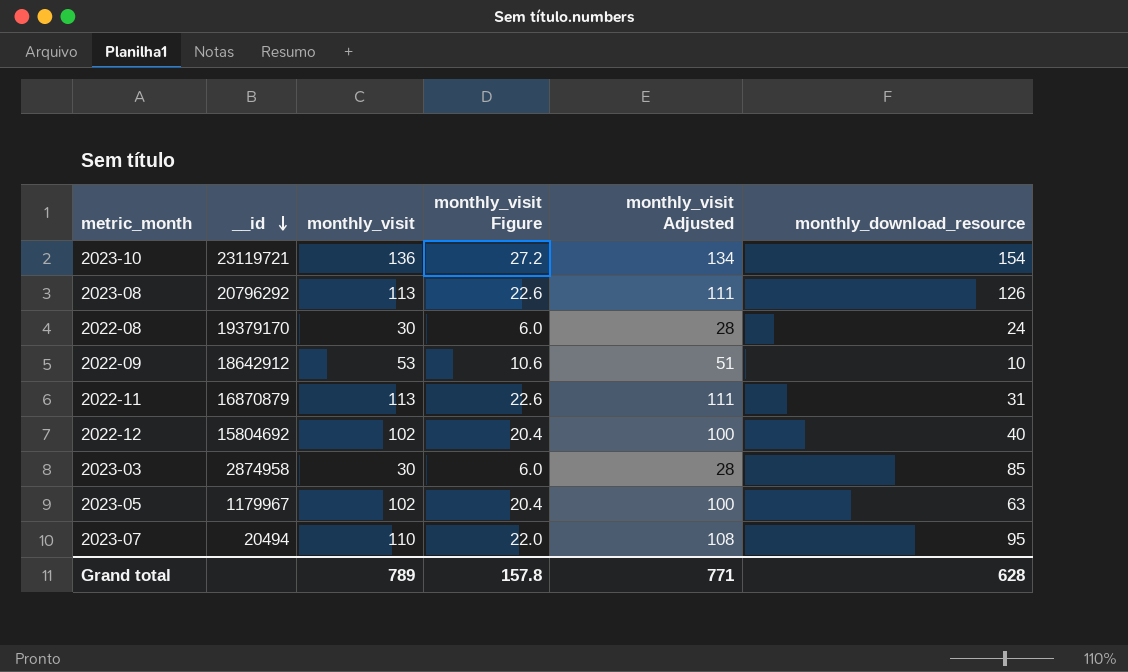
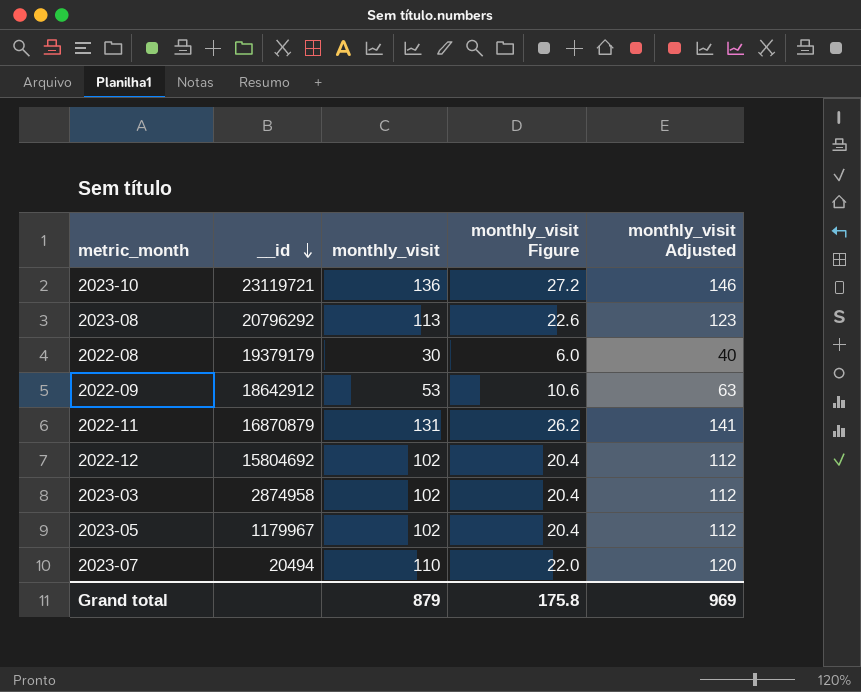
column monthly_download_resource | position: 6 -> none
column monthly_visit Adjusted | formula: [monthly_visit] - 2 -> [monthly_visit] + 10
2022-08 | __id: 19379170 -> 19379179
2022-11 | monthly_visit: 113 -> 131
2022-11 | monthly_visit Figure: 22.6 -> 26.2
2023-03 | monthly_visit: 30 -> 102
2023-03 | monthly_visit Figure: 6.0 -> 20.4
Grand total | monthly_visit: 789 -> 879
Grand total | monthly_visit Figure: 157.8 -> 175.8
Grand total | monthly_visit Adjusted: 771 -> 969

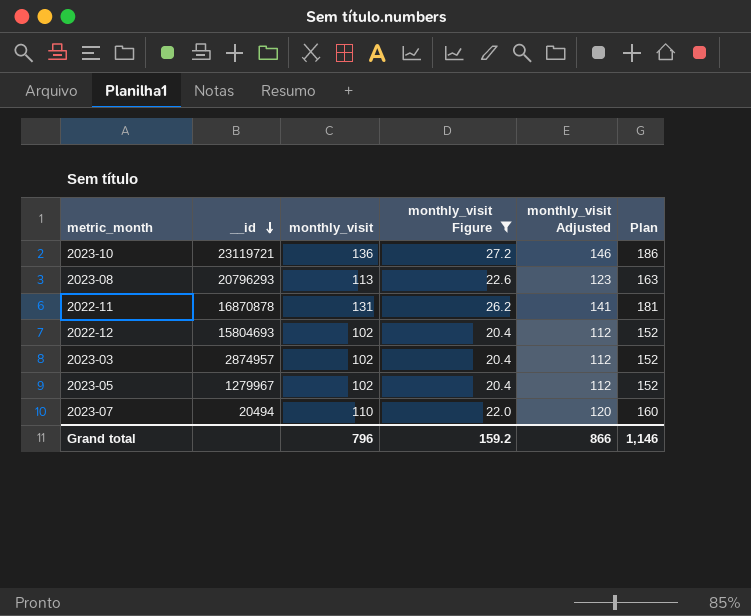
filter: none -> monthly_visit Figure >= 20.4
column Plan | formula: none -> [monthly_visit] + 50
2023-08 | __id: 20796292 -> 20796293
2022-11 | __id: 16870879 -> 16870878
2022-12 | __id: 15804692 -> 15804693
2023-03 | __id: 2874958 -> 2874957
2023-05 | __id: 1179967 -> 1279967
Grand total | monthly_visit: 879 -> 796
Grand total | monthly_visit Figure: 175.8 -> 159.2
Grand total | monthly_visit Adjusted: 969 -> 866

